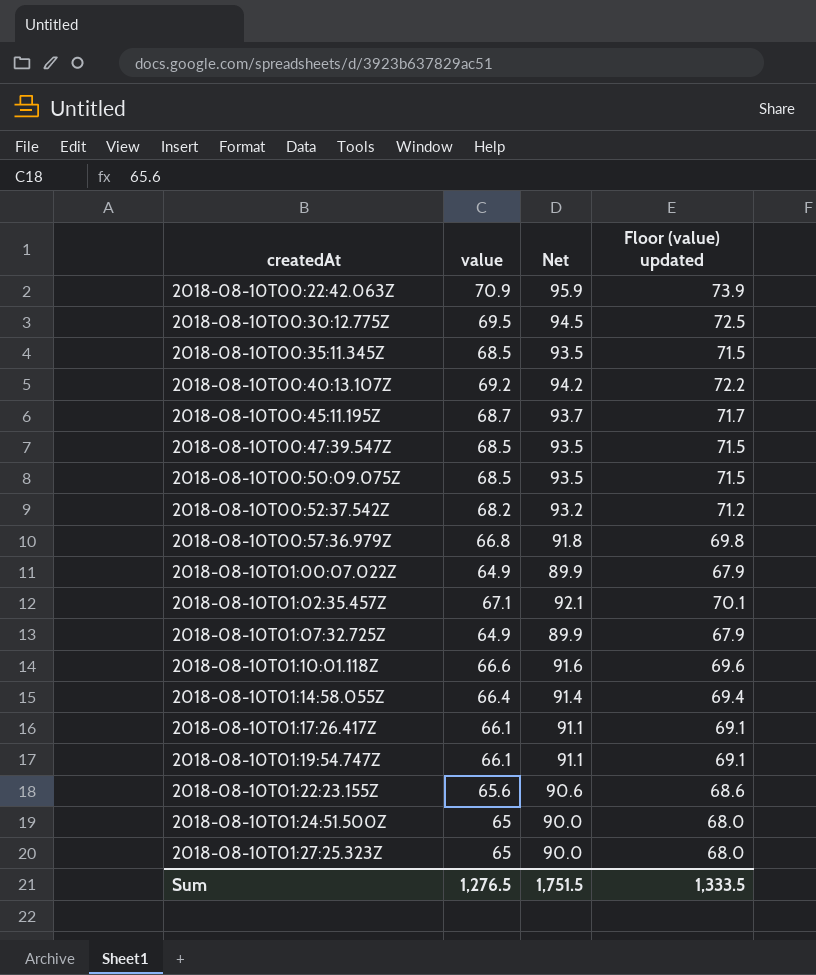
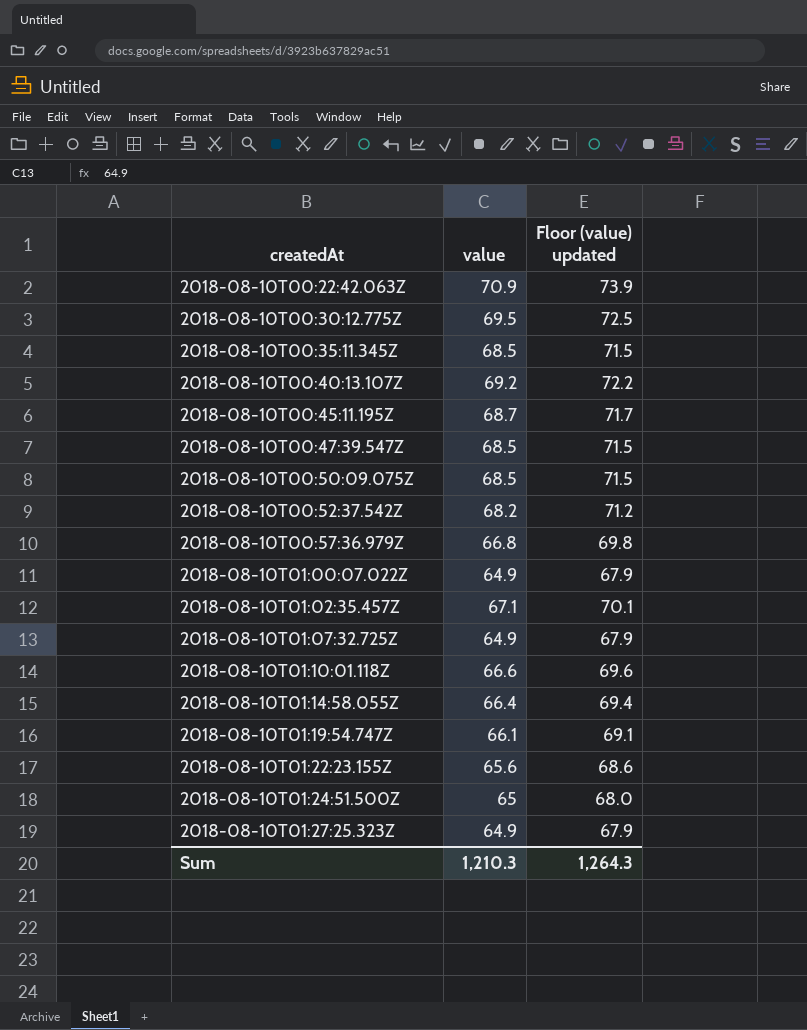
column Net | formula: [value] + 25 -> none
row 2018-08-10T01:17:26.417Z: 66.1 | 91.1 | 69.1 -> none
2018-08-10T01:27:25.323Z | value: 65 -> 64.9
2018-08-10T01:27:25.323Z | Floor (value) updated: 68.0 -> 67.9
Sum | value: 1,276.5 -> 1,210.3
Sum | Floor (value) updated: 1,333.5 -> 1,264.3

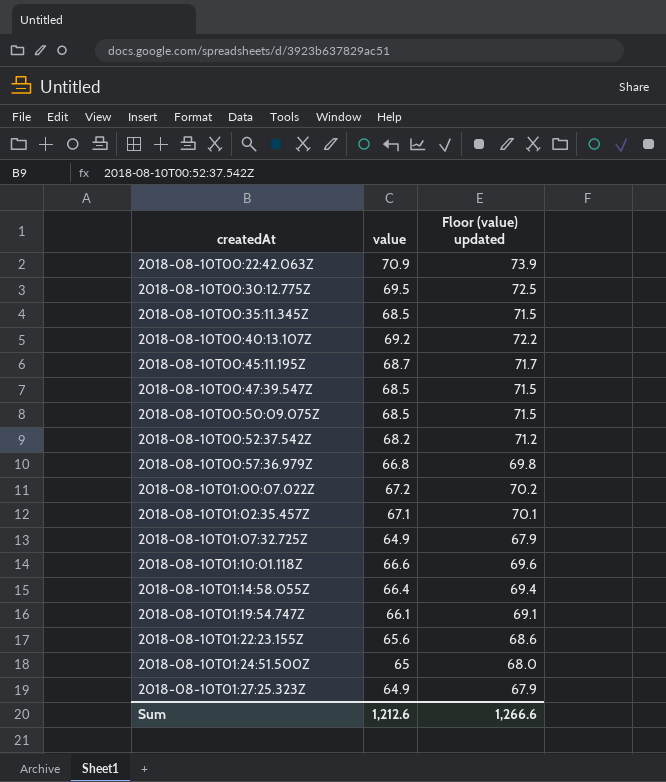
2018-08-10T01:00:07.022Z | value: 64.9 -> 67.2
2018-08-10T01:00:07.022Z | Floor (value) updated: 67.9 -> 70.2
Sum | value: 1,210.3 -> 1,212.6
Sum | Floor (value) updated: 1,264.3 -> 1,266.6

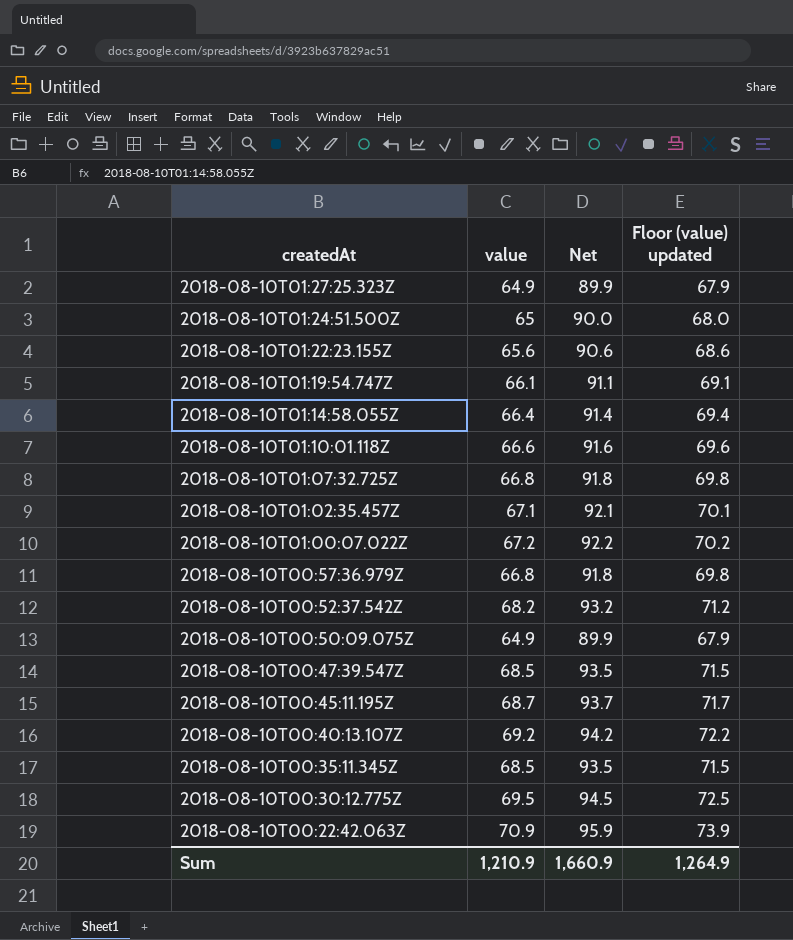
row order: createdAt ascending -> createdAt descending
column Net | formula: none -> [value] + 25
2018-08-10T01:07:32.725Z | value: 64.9 -> 66.8
2018-08-10T01:07:32.725Z | Floor (value) updated: 67.9 -> 69.8
2018-08-10T00:50:09.075Z | value: 68.5 -> 64.9
2018-08-10T00:50:09.075Z | Floor (value) updated: 71.5 -> 67.9
Sum | value: 1,212.6 -> 1,210.9
Sum | Floor (value) updated: 1,266.6 -> 1,264.9

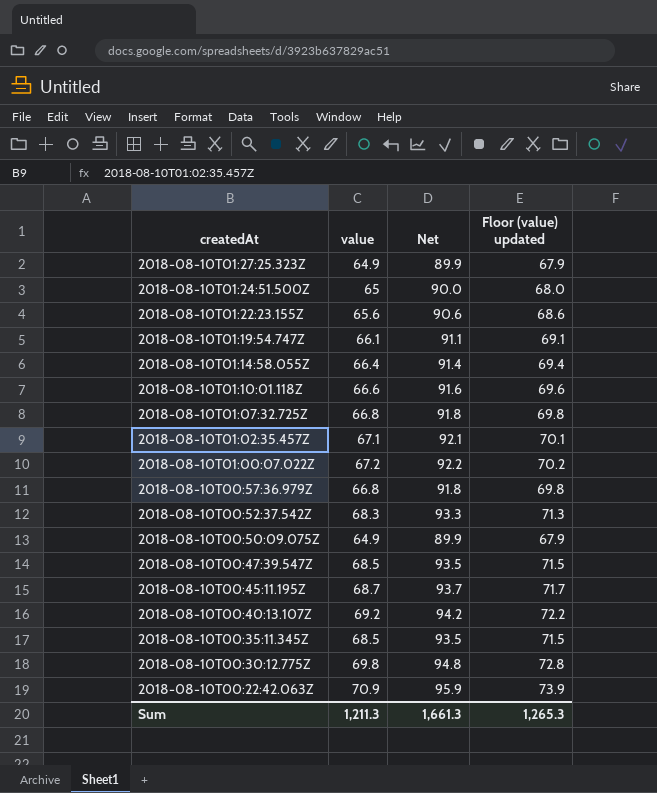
2018-08-10T00:52:37.542Z | value: 68.2 -> 68.3
2018-08-10T00:52:37.542Z | Net: 93.2 -> 93.3
2018-08-10T00:52:37.542Z | Floor (value) updated: 71.2 -> 71.3
2018-08-10T00:30:12.775Z | value: 69.5 -> 69.8
2018-08-10T00:30:12.775Z | Net: 94.5 -> 94.8
2018-08-10T00:30:12.775Z | Floor (value) updated: 72.5 -> 72.8
Sum | value: 1,210.9 -> 1,211.3
Sum | Net: 1,660.9 -> 1,661.3
Sum | Floor (value) updated: 1,264.9 -> 1,265.3

